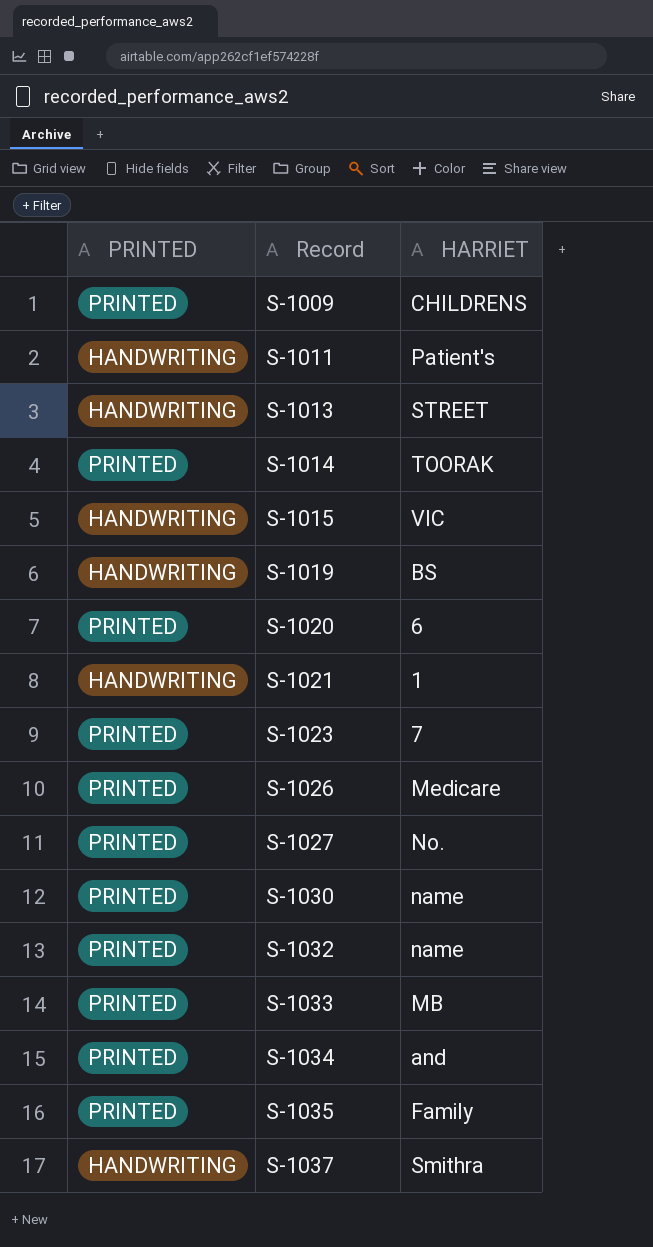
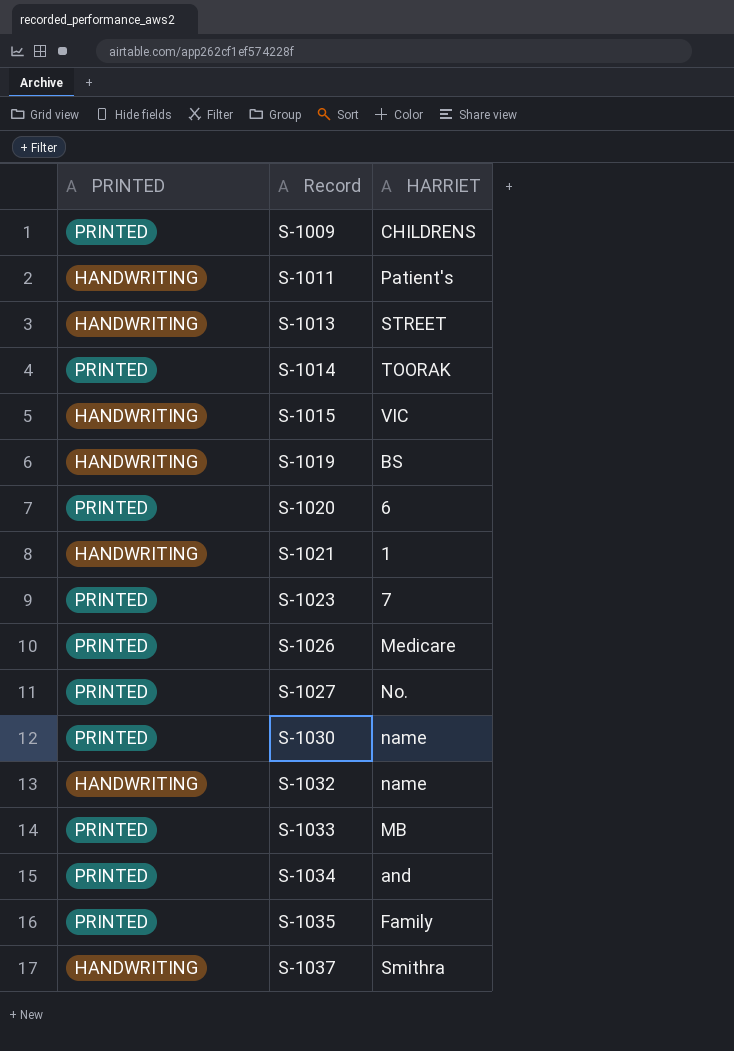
S-1032 | PRINTED: PRINTED -> HANDWRITING

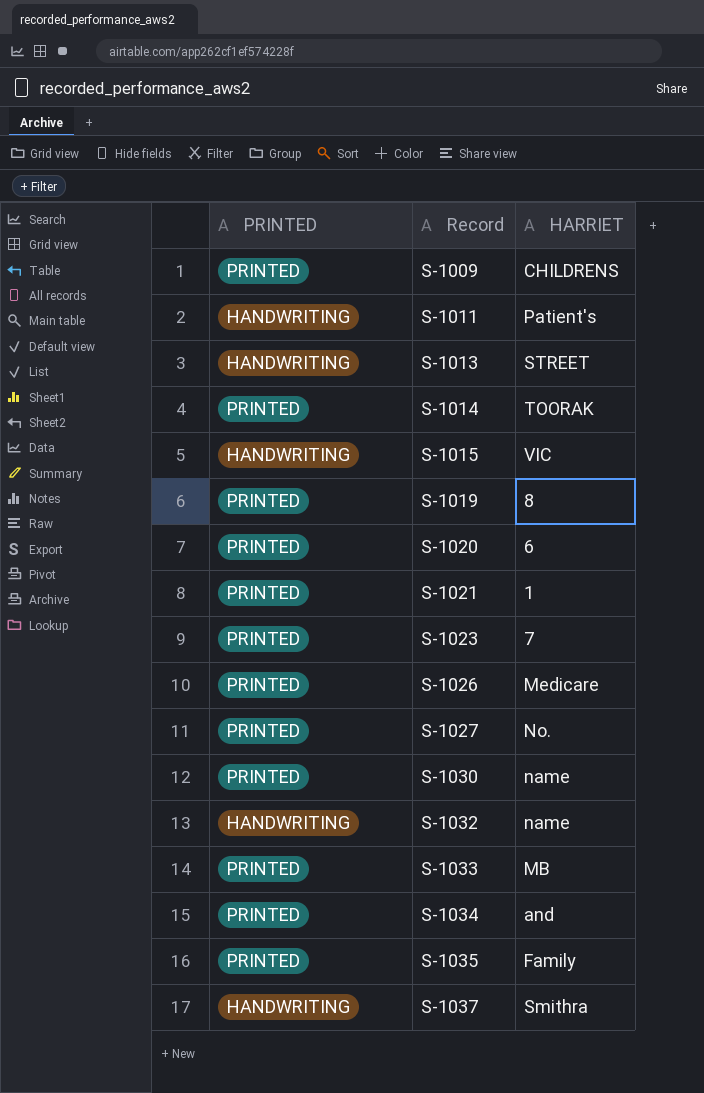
S-1019 | PRINTED: HANDWRITING -> PRINTED
S-1019 | HARRIET: BS -> 8
S-1021 | PRINTED: HANDWRITING -> PRINTED

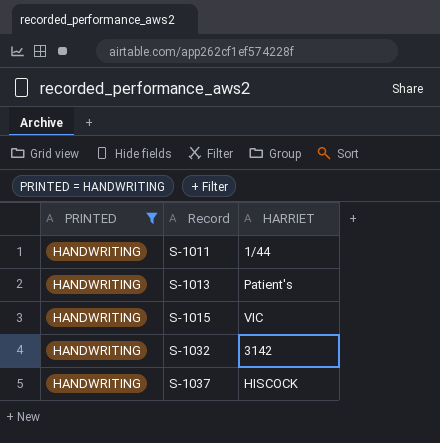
filter: none -> PRINTED = HANDWRITING
S-1011 | HARRIET: Patient's -> 1/44
S-1013 | HARRIET: STREET -> Patient's
S-1032 | HARRIET: name -> 3142
S-1037 | HARRIET: Smithra -> HISCOCK

